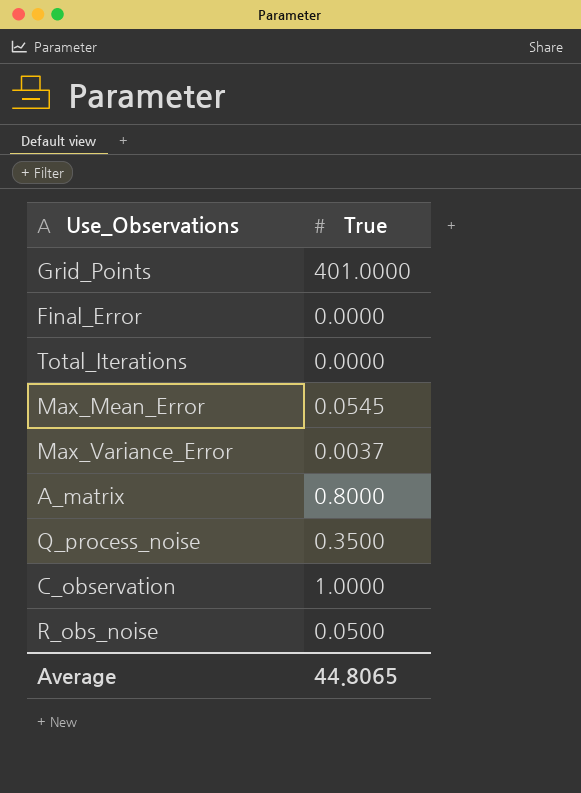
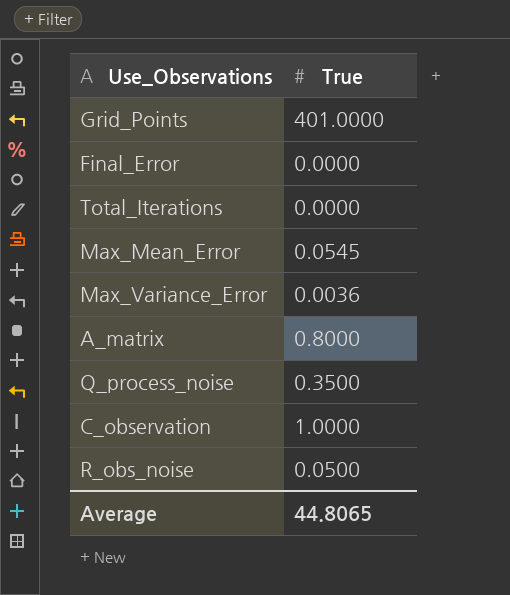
Max_Variance_Error | True: 0.0037 -> 0.0036

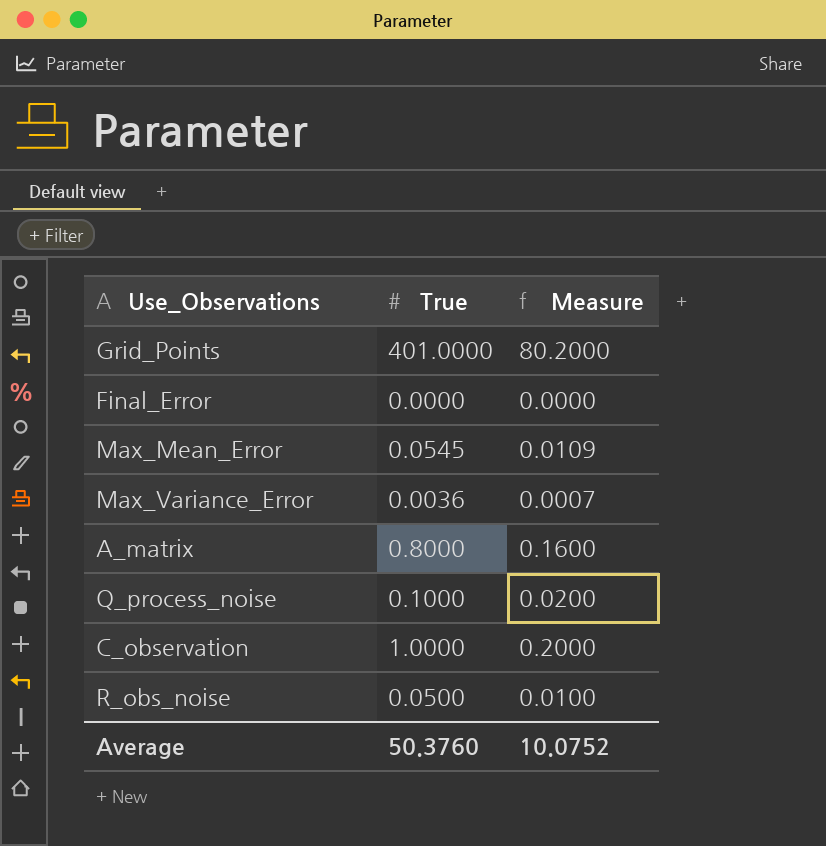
column Measure | formula: none -> [True] * 0.2
row Total_Iterations: 0.0000 -> none
Q_process_noise | True: 0.3500 -> 0.1000
Average | True: 44.8065 -> 50.3760

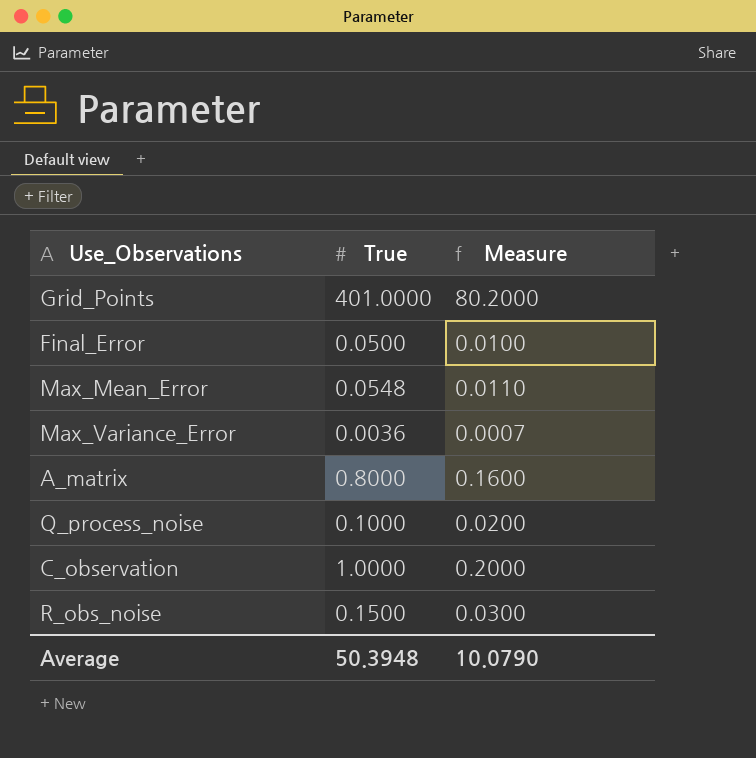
Final_Error | True: 0.0000 -> 0.0500
Final_Error | Measure: 0.0000 -> 0.0100
Max_Mean_Error | True: 0.0545 -> 0.0548
Max_Mean_Error | Measure: 0.0109 -> 0.0110
R_obs_noise | True: 0.0500 -> 0.1500
R_obs_noise | Measure: 0.0100 -> 0.0300
Average | True: 50.3760 -> 50.3948
Average | Measure: 10.0752 -> 10.0790

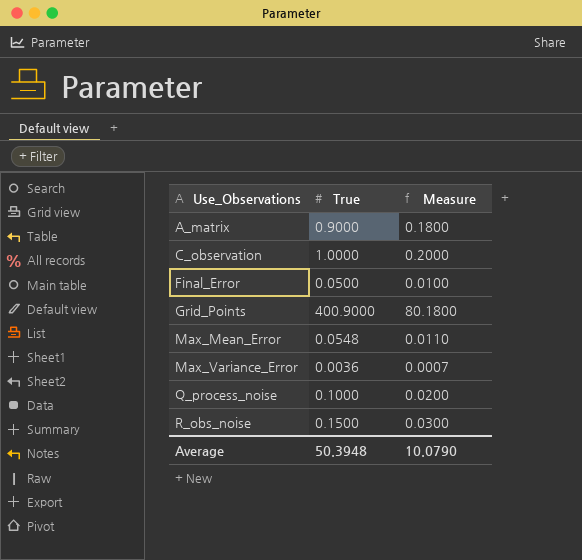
row order: none -> Use_Observations ascending
A_matrix | True: 0.8000 -> 0.9000
A_matrix | Measure: 0.1600 -> 0.1800
Grid_Points | True: 401.0000 -> 400.9000
Grid_Points | Measure: 80.2000 -> 80.1800

